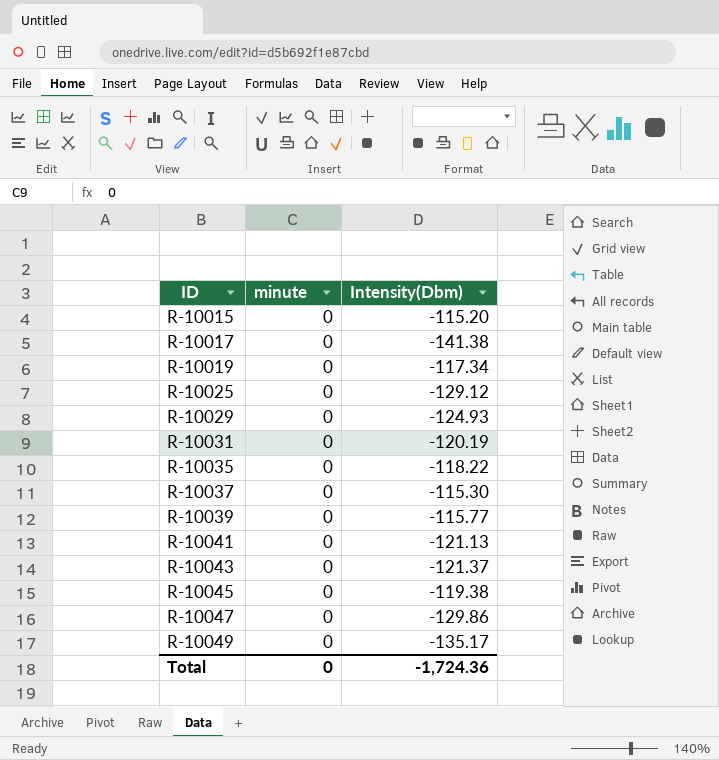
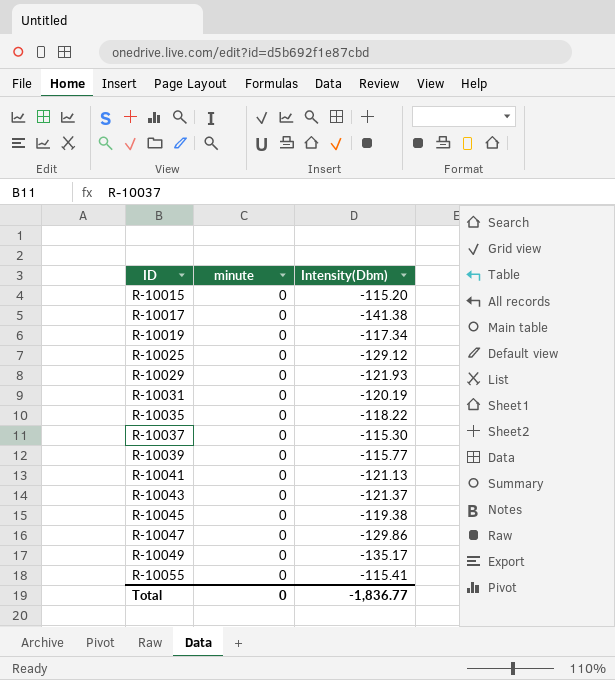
R-10029 | Intensity(Dbm): -124.93 -> -121.93
row R-10055: none -> 0 | -115.41
Total | Intensity(Dbm): -1,724.36 -> -1,836.77

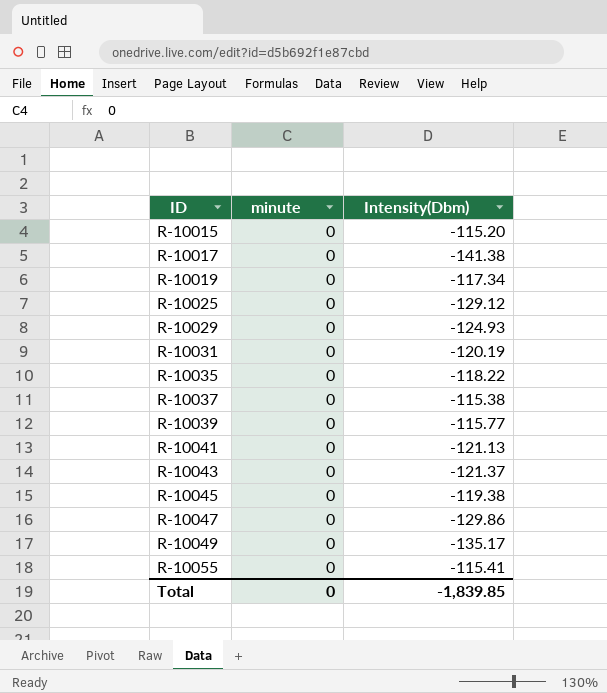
R-10029 | Intensity(Dbm): -121.93 -> -124.93
R-10037 | Intensity(Dbm): -115.30 -> -115.38
Total | Intensity(Dbm): -1,836.77 -> -1,839.85

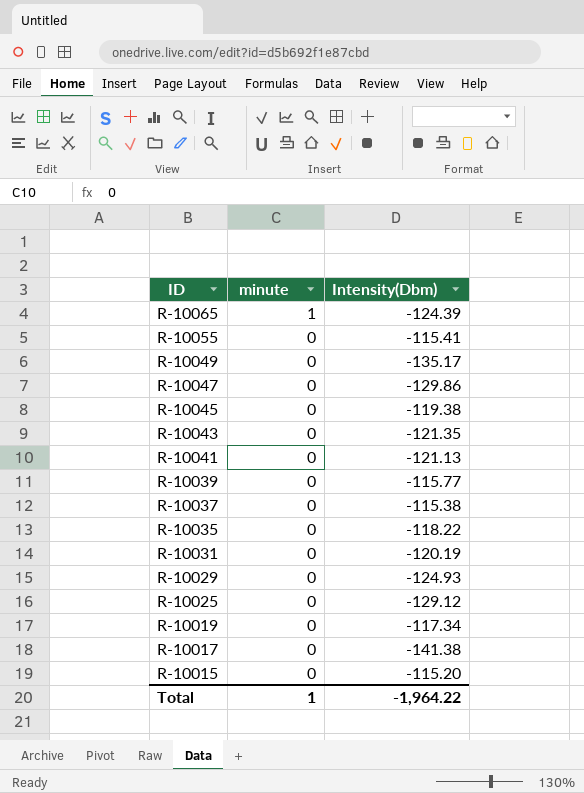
row order: ID ascending -> ID descending
row R-10065: none -> 1 | -124.39
R-10043 | Intensity(Dbm): -121.37 -> -121.35
Total | minute: 0 -> 1
Total | Intensity(Dbm): -1,839.85 -> -1,964.22

